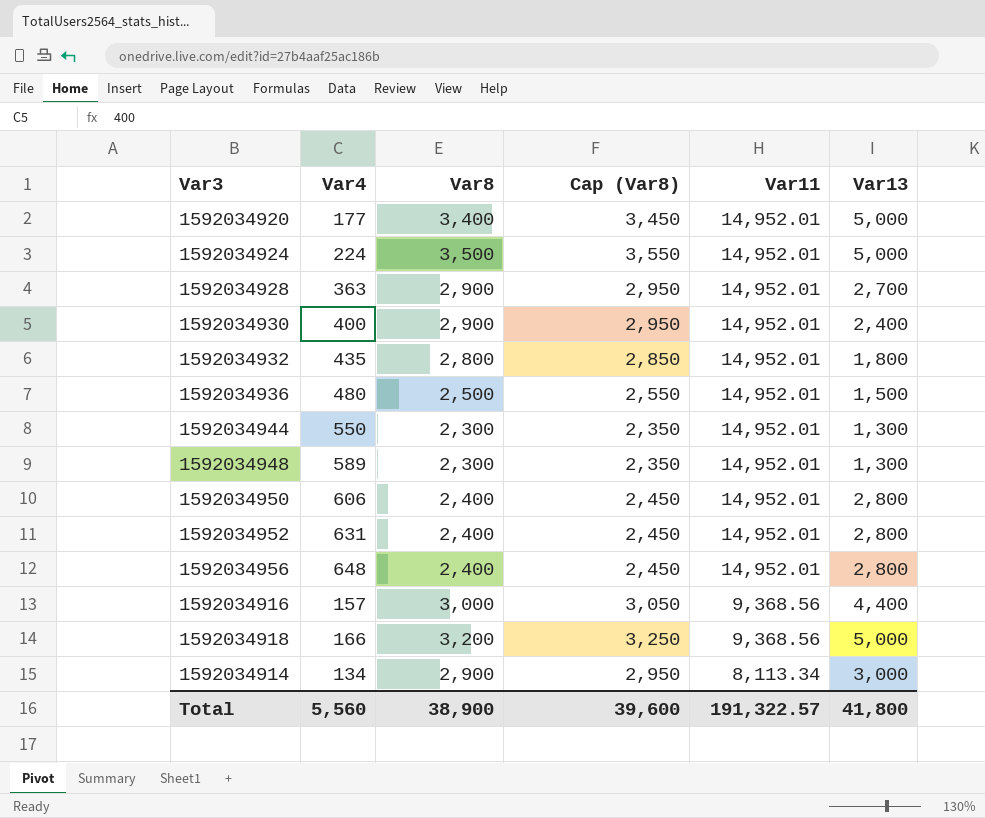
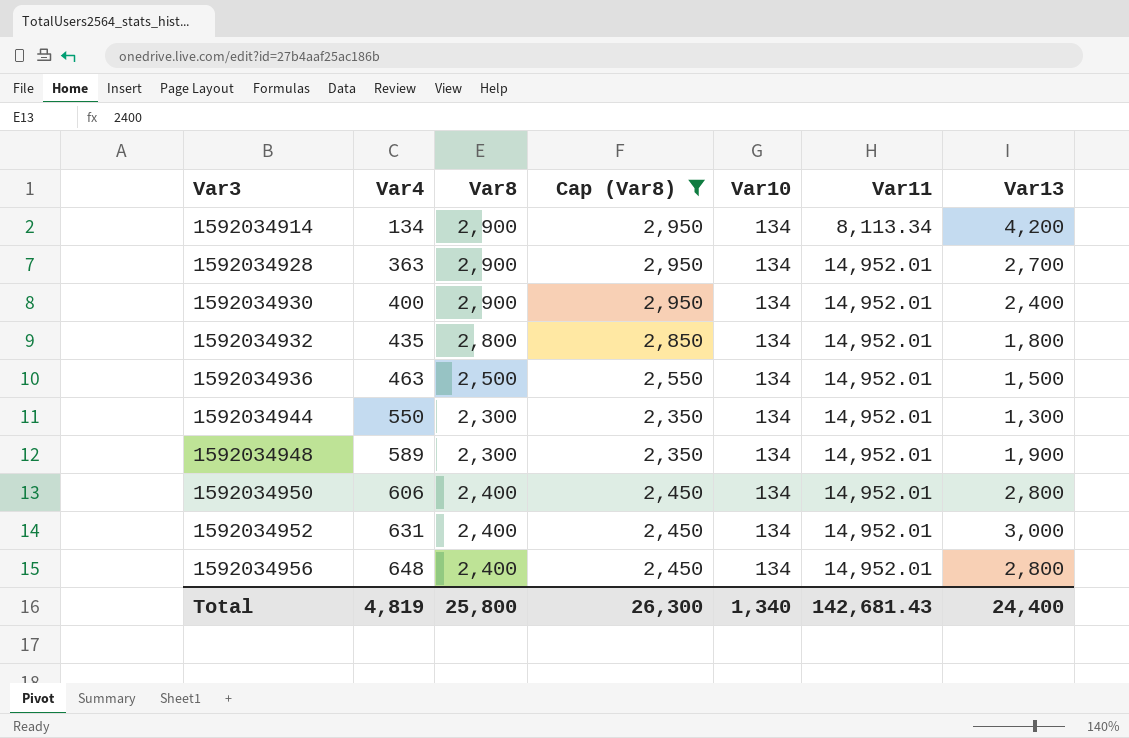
filter: none -> Cap (Var8) <= 2,950
row order: Var11 descending -> Var3 ascending
column Var10 | position: none -> 5
1592034914 | Var13: 3,000 -> 4,200
1592034936 | Var4: 480 -> 463
1592034948 | Var13: 1,300 -> 1,900
1592034952 | Var13: 2,800 -> 3,000
Total | Var4: 5,560 -> 4,819
Total | Var8: 38,900 -> 25,800
Total | Cap (Var8): 39,600 -> 26,300
Total | Var11: 191,322.57 -> 142,681.43
Total | Var13: 41,800 -> 24,400

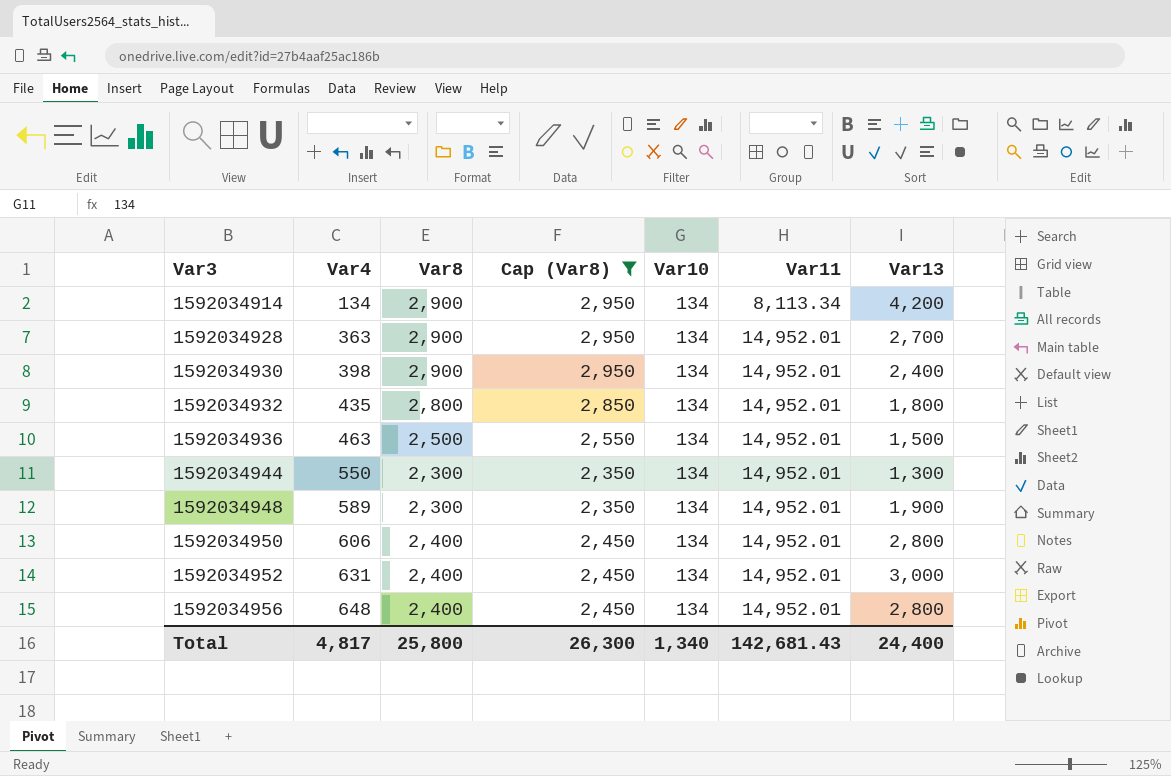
1592034930 | Var4: 400 -> 398
Total | Var4: 4,819 -> 4,817

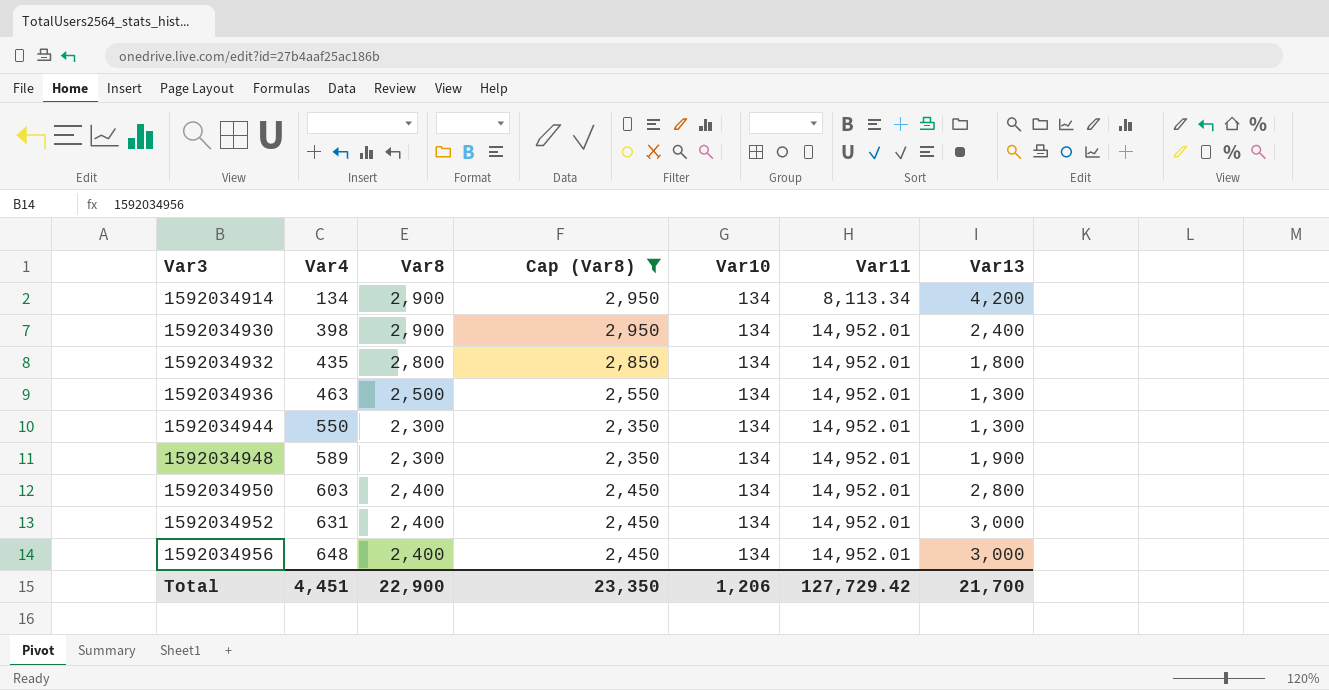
row 1592034928: 363 | 2,900 | 2,950 | 134 | 14,952.01 | 2,700 -> none
1592034936 | Var13: 1,500 -> 1,300
1592034950 | Var4: 606 -> 603
1592034956 | Var13: 2,800 -> 3,000
Total | Var4: 4,817 -> 4,451
Total | Var8: 25,800 -> 22,900
Total | Cap (Var8): 26,300 -> 23,350
Total | Var10: 1,340 -> 1,206
Total | Var11: 142,681.43 -> 127,729.42
Total | Var13: 24,400 -> 21,700

